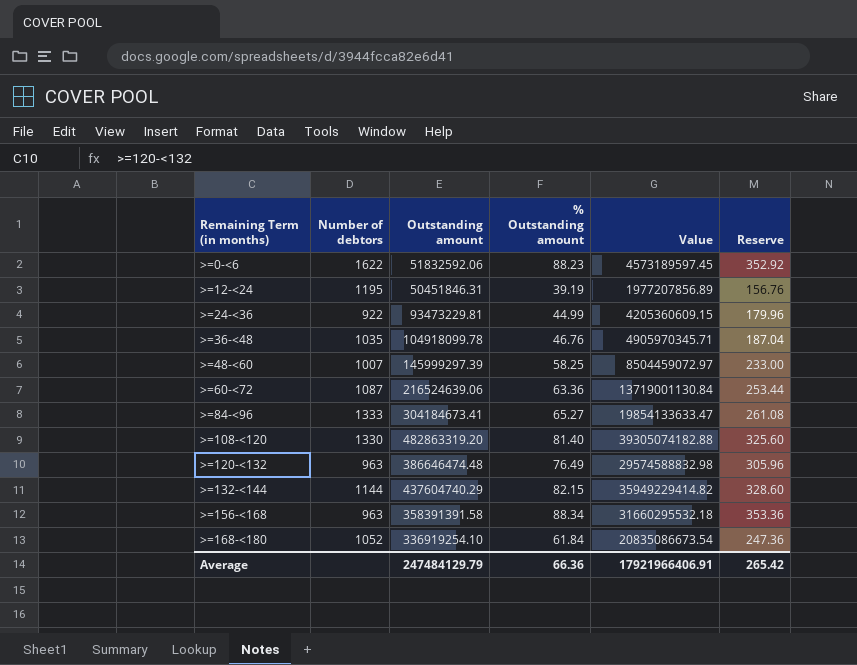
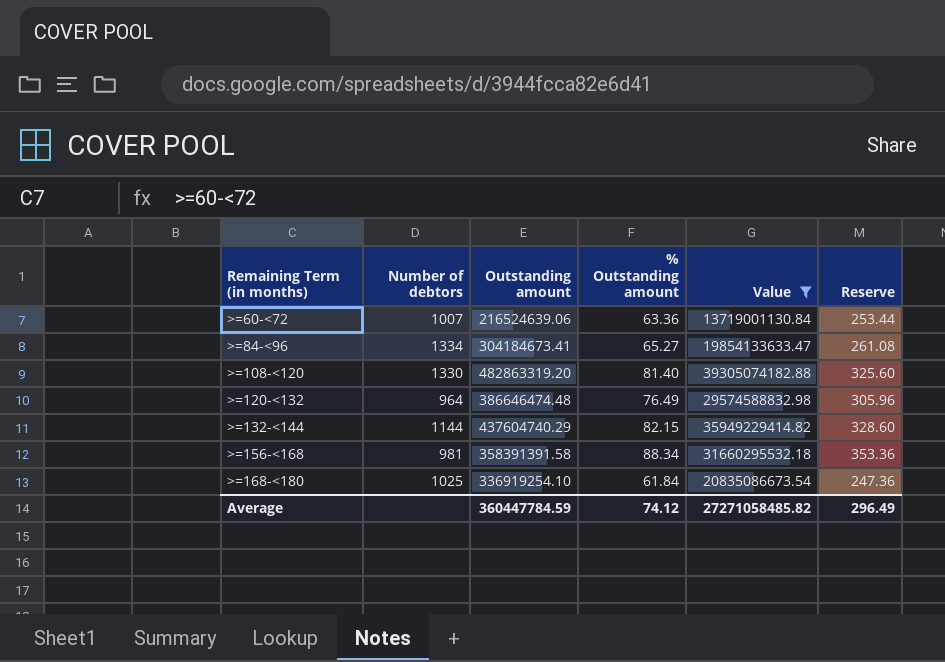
filter: none -> Value >= 13719001130.84
>=60-<72 | Number of debtors: 1087 -> 1007
>=84-<96 | Number of debtors: 1333 -> 1334
>=120-<132 | Number of debtors: 963 -> 964
>=156-<168 | Number of debtors: 963 -> 981
>=168-<180 | Number of debtors: 1052 -> 1025
Average | Outstanding amount: 247484129.79 -> 360447784.59
Average | % Outstanding amount: 66.36 -> 74.12
Average | Value: 17921966406.91 -> 27271058485.82
Average | Reserve: 265.42 -> 296.49

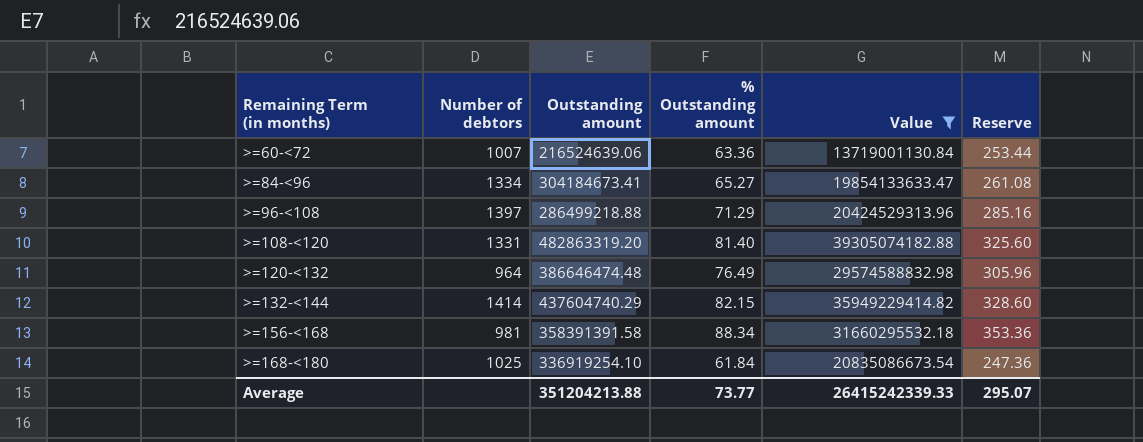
row >=96-<108: none -> 1397 | 286499218.88 | 71.29 | 20424529313.96 | 285.16
>=108-<120 | Number of debtors: 1330 -> 1331
>=132-<144 | Number of debtors: 1144 -> 1414
Average | Outstanding amount: 360447784.59 -> 351204213.88
Average | % Outstanding amount: 74.12 -> 73.77
Average | Value: 27271058485.82 -> 26415242339.33
Average | Reserve: 296.49 -> 295.07

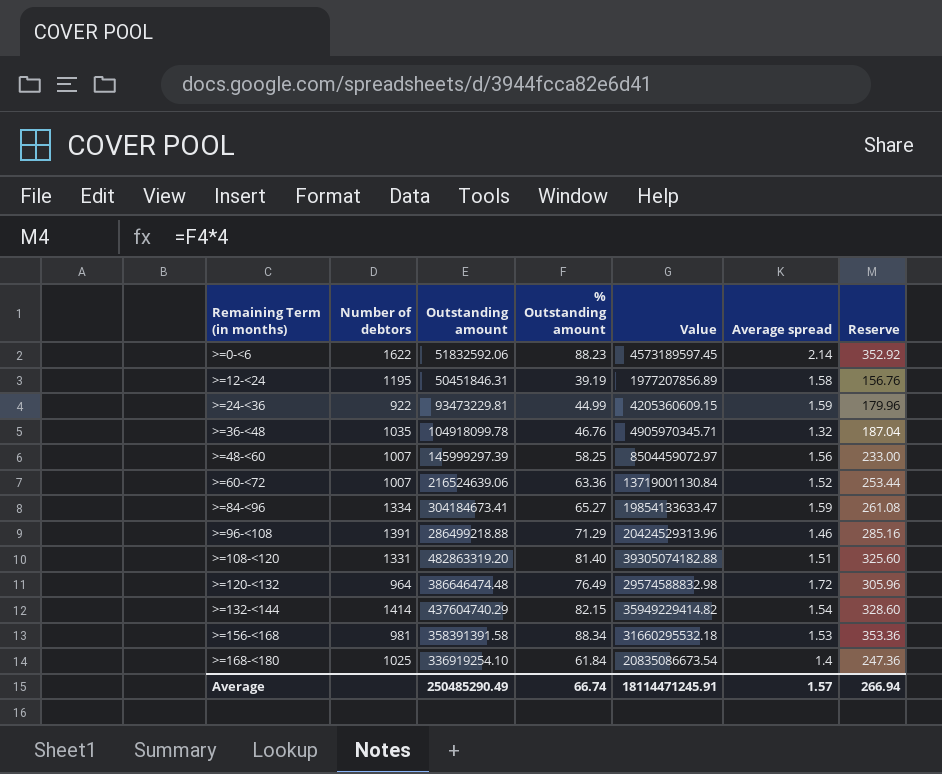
filter: Value >= 13719001130.84 -> none
column Average spread | position: none -> 6
>=96-<108 | Number of debtors: 1397 -> 1391
Average | Outstanding amount: 351204213.88 -> 250485290.49
Average | % Outstanding amount: 73.77 -> 66.74
Average | Value: 26415242339.33 -> 18114471245.91
Average | Reserve: 295.07 -> 266.94

